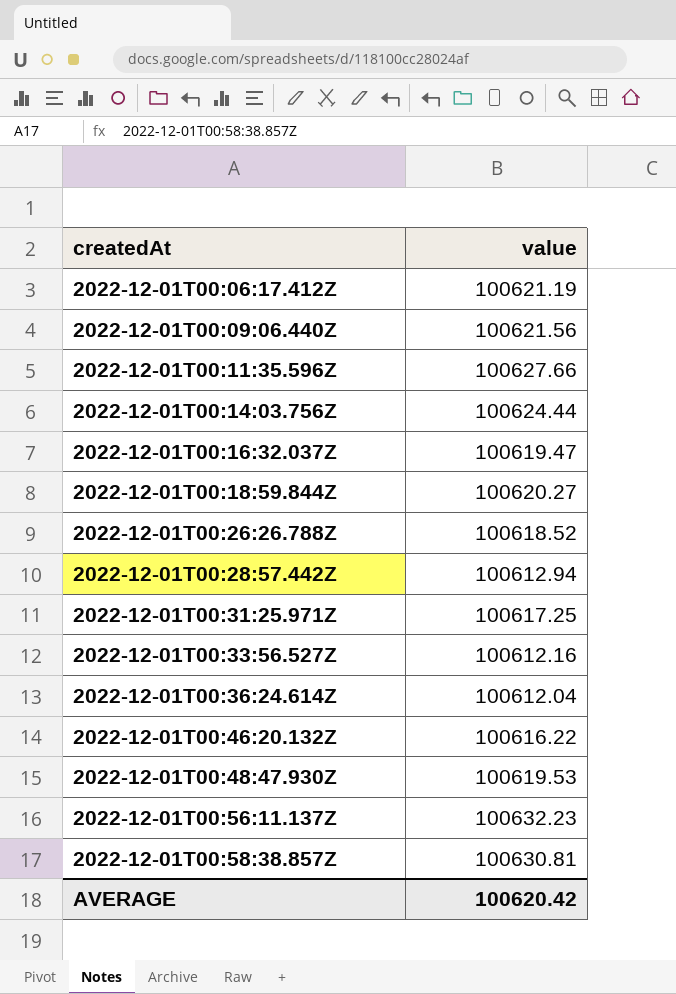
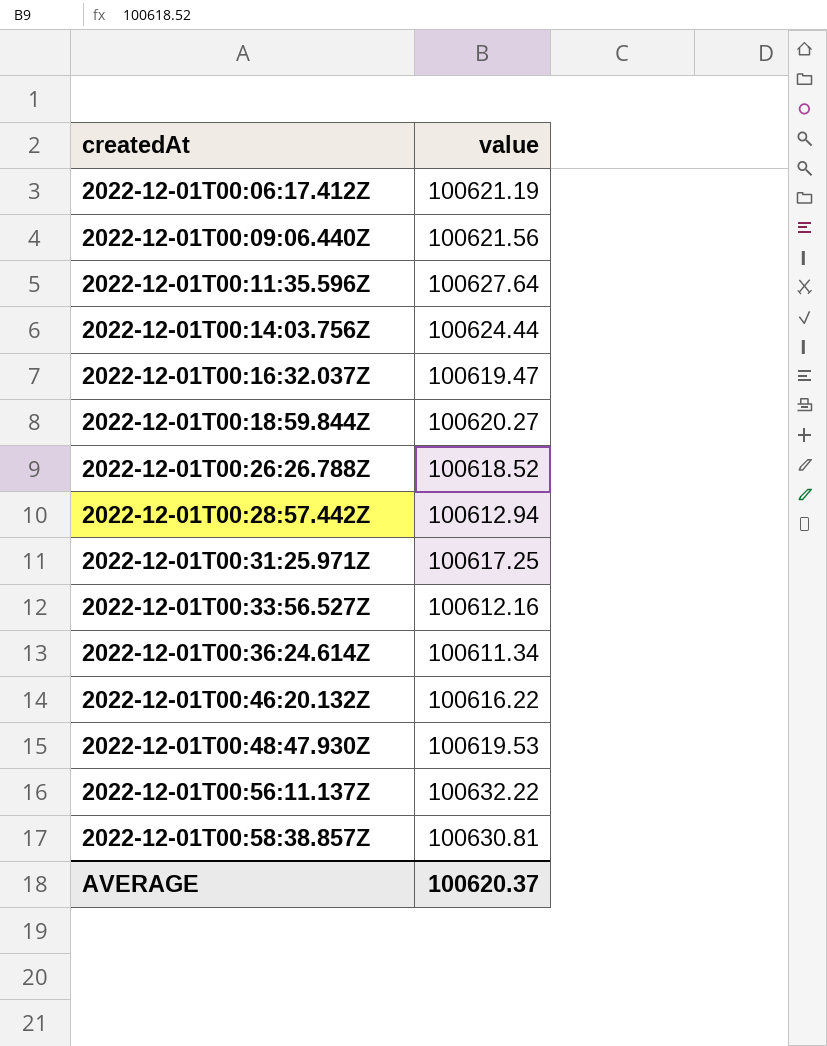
2022-12-01T00:11:35.596Z | value: 100627.66 -> 100627.64
2022-12-01T00:36:24.614Z | value: 100612.04 -> 100611.34
2022-12-01T00:56:11.137Z | value: 100632.23 -> 100632.22
AVERAGE | value: 100620.42 -> 100620.37

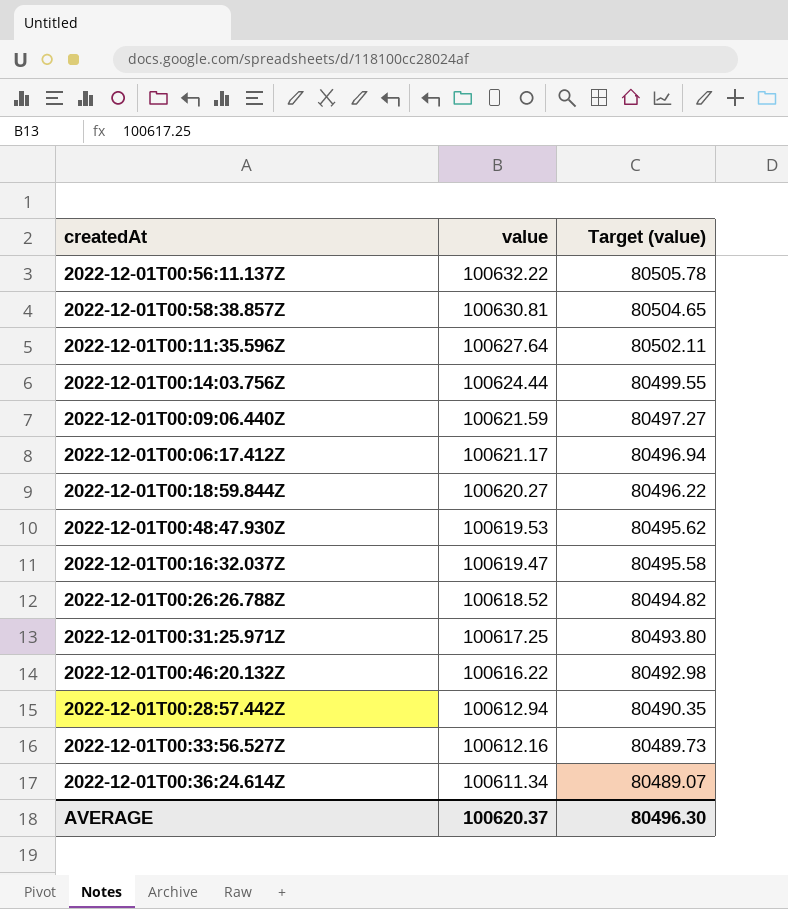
row order: createdAt ascending -> value descending
column Target (value) | formula: none -> [value] * 0.8
2022-12-01T00:09:06.440Z | value: 100621.56 -> 100621.59
2022-12-01T00:06:17.412Z | value: 100621.19 -> 100621.17

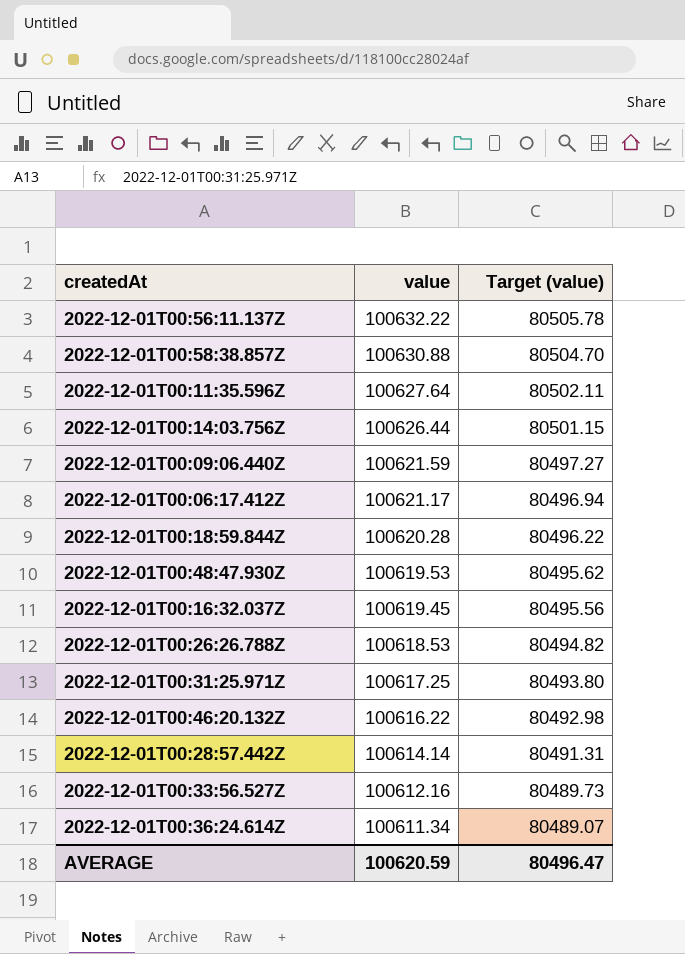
2022-12-01T00:58:38.857Z | value: 100630.81 -> 100630.88
2022-12-01T00:58:38.857Z | Target (value): 80504.65 -> 80504.70
2022-12-01T00:14:03.756Z | value: 100624.44 -> 100626.44
2022-12-01T00:14:03.756Z | Target (value): 80499.55 -> 80501.15
2022-12-01T00:18:59.844Z | value: 100620.27 -> 100620.28
2022-12-01T00:16:32.037Z | value: 100619.47 -> 100619.45
2022-12-01T00:16:32.037Z | Target (value): 80495.58 -> 80495.56
2022-12-01T00:26:26.788Z | value: 100618.52 -> 100618.53
2022-12-01T00:28:57.442Z | value: 100612.94 -> 100614.14
2022-12-01T00:28:57.442Z | Target (value): 80490.35 -> 80491.31
AVERAGE | value: 100620.37 -> 100620.59
AVERAGE | Target (value): 80496.30 -> 80496.47

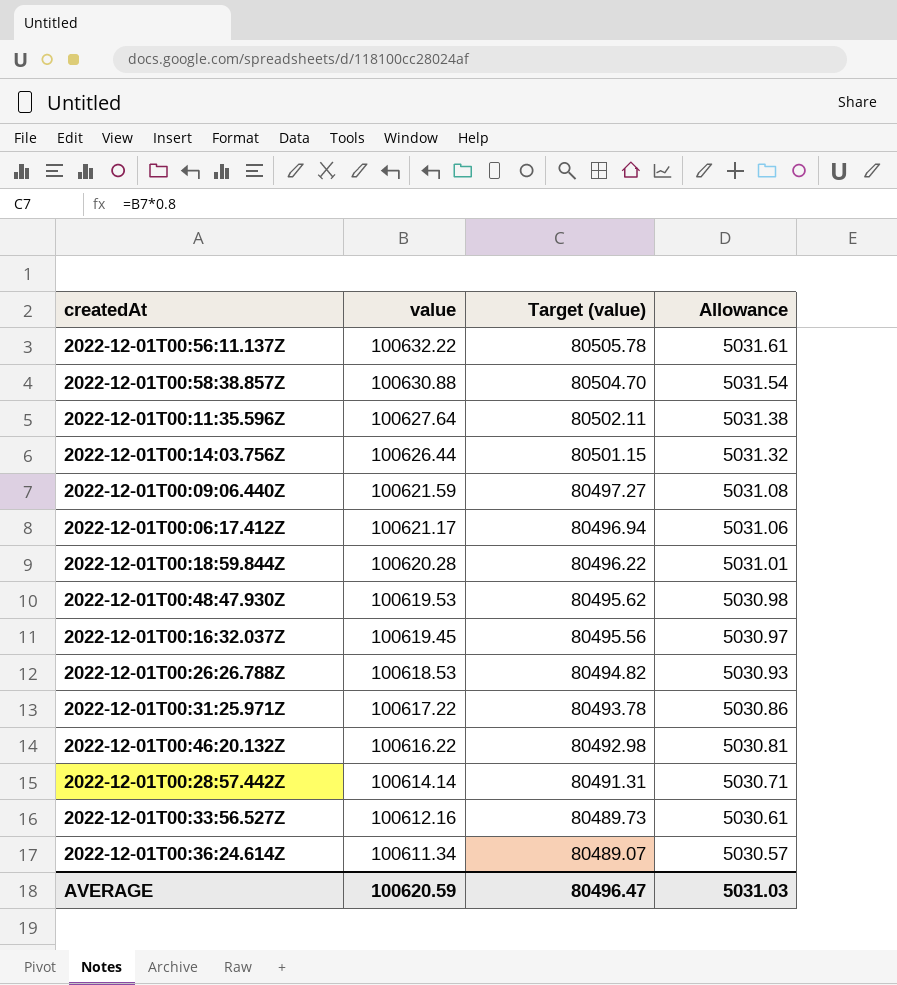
column Allowance | formula: none -> [value] * 0.05
2022-12-01T00:31:25.971Z | value: 100617.25 -> 100617.22
2022-12-01T00:31:25.971Z | Target (value): 80493.80 -> 80493.78

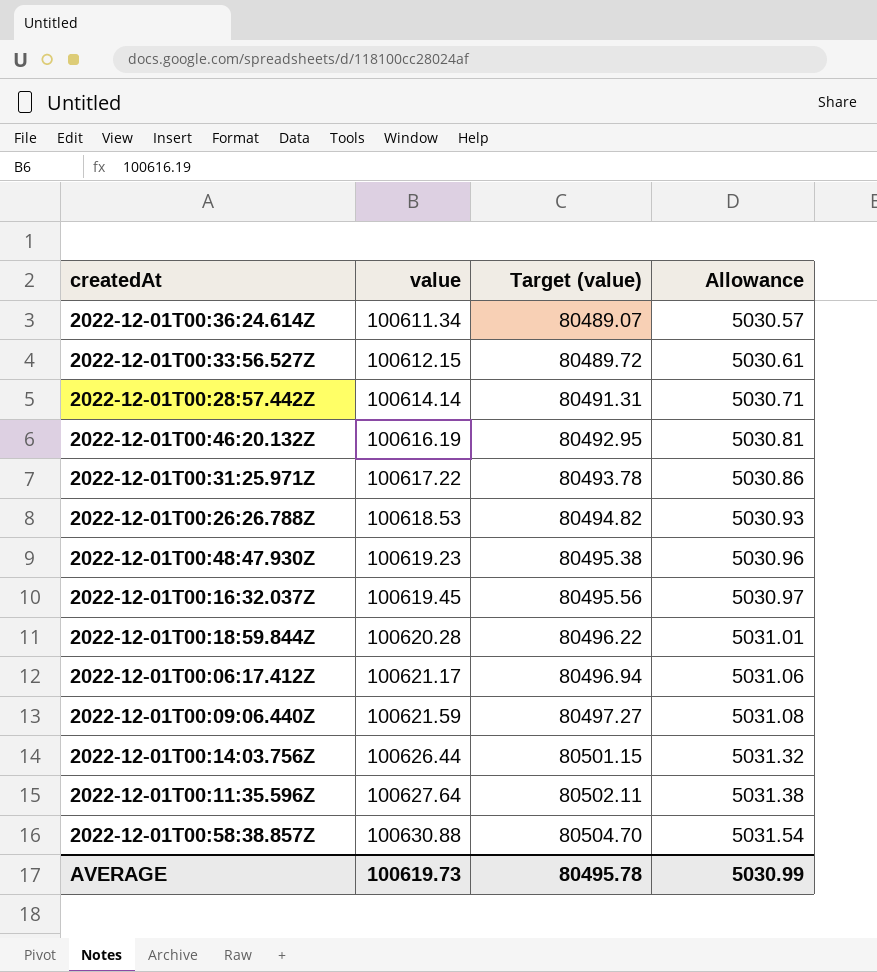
row order: value descending -> value ascending
row 2022-12-01T00:56:11.137Z: 100632.22 | 80505.78 | 5031.61 -> none
2022-12-01T00:33:56.527Z | value: 100612.16 -> 100612.15
2022-12-01T00:33:56.527Z | Target (value): 80489.73 -> 80489.72
2022-12-01T00:46:20.132Z | value: 100616.22 -> 100616.19
2022-12-01T00:46:20.132Z | Target (value): 80492.98 -> 80492.95
2022-12-01T00:48:47.930Z | value: 100619.53 -> 100619.23
2022-12-01T00:48:47.930Z | Target (value): 80495.62 -> 80495.38
2022-12-01T00:48:47.930Z | Allowance: 5030.98 -> 5030.96
AVERAGE | value: 100620.59 -> 100619.73
AVERAGE | Target (value): 80496.47 -> 80495.78
AVERAGE | Allowance: 5031.03 -> 5030.99

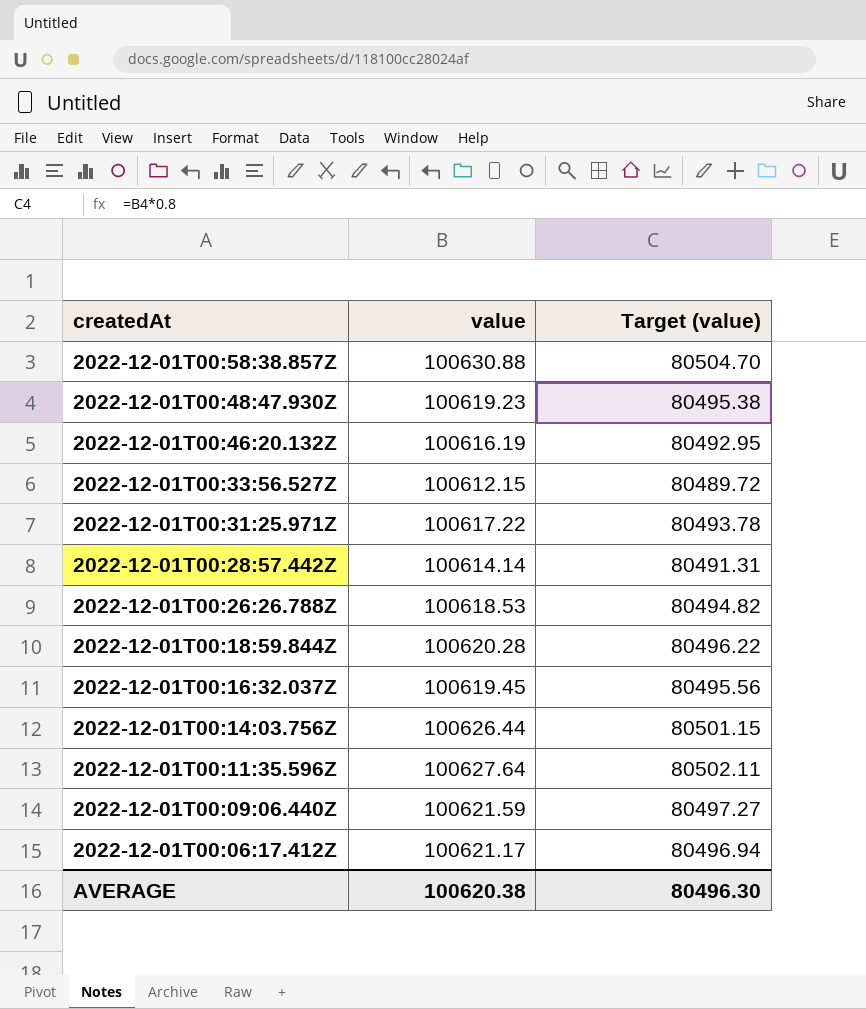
row order: value ascending -> createdAt descending
column Allowance | formula: [value] * 0.05 -> none
row 2022-12-01T00:36:24.614Z: 100611.34 | 80489.07 | 5030.57 -> none
AVERAGE | value: 100619.73 -> 100620.38
AVERAGE | Target (value): 80495.78 -> 80496.30

